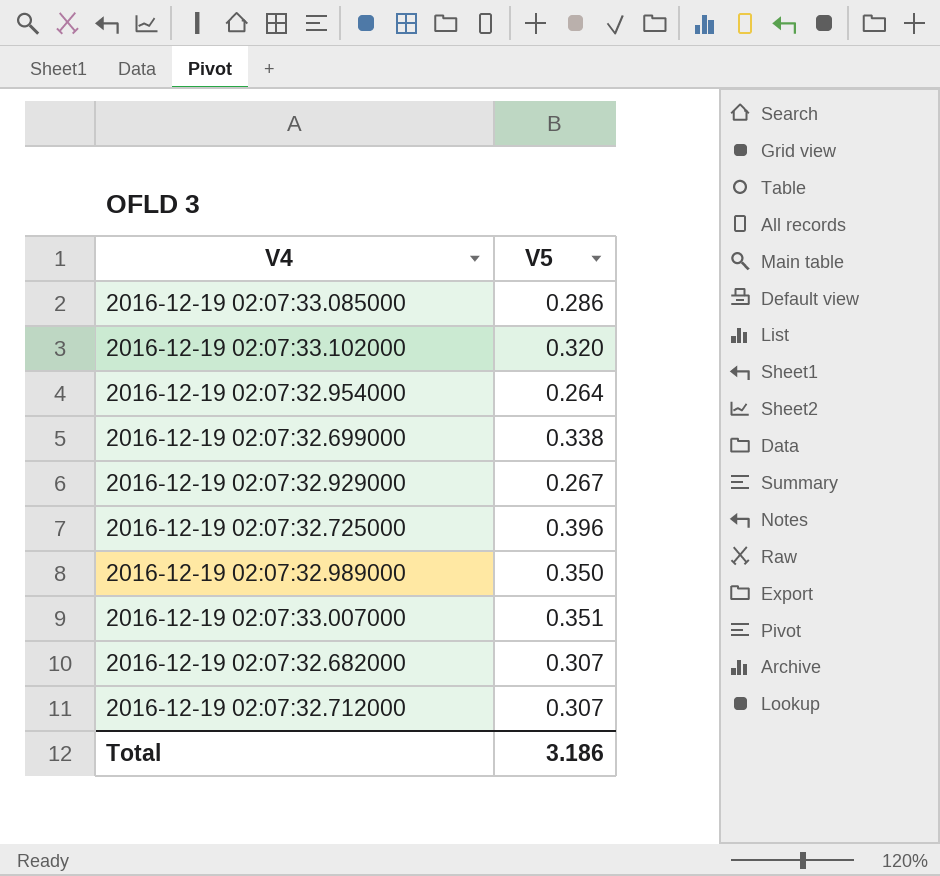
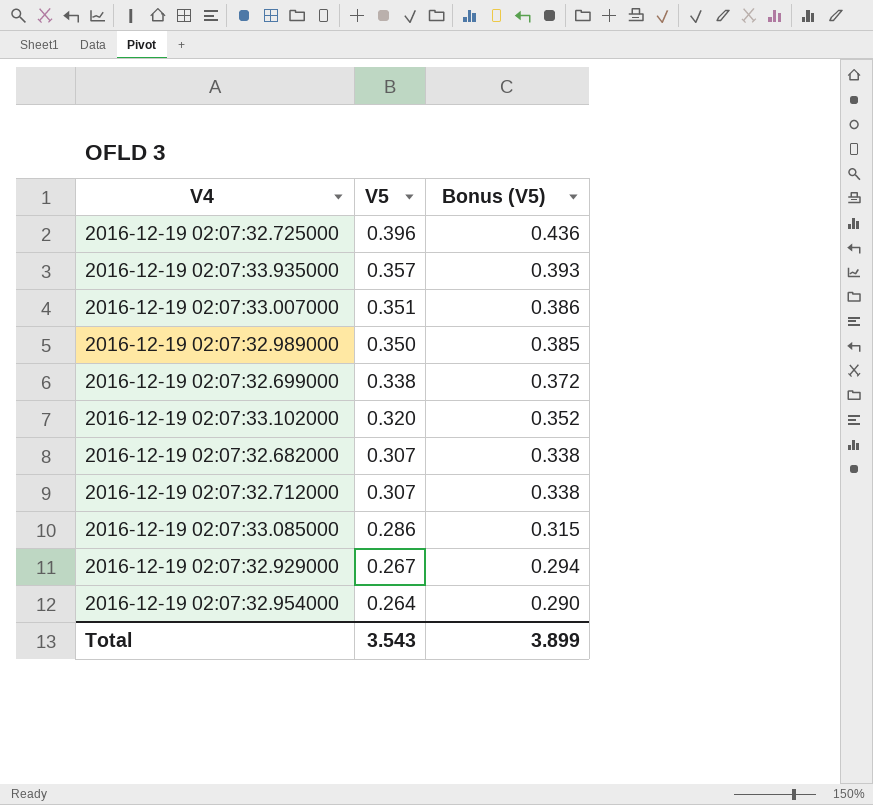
row order: none -> V5 descending
column Bonus (V5) | formula: none -> [V5] * 1.1
row 2016-12-19 02:07:33.935000: none -> 0.357 | 0.393
Total | V5: 3.186 -> 3.543

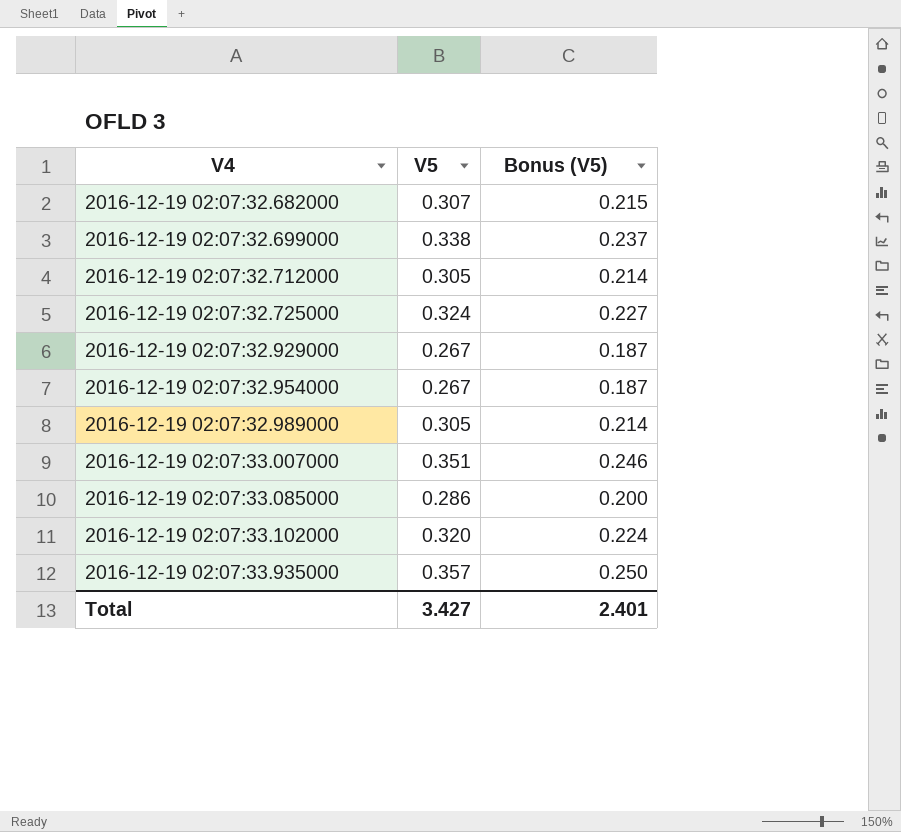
row order: V5 descending -> V4 ascending
column Bonus (V5) | formula: [V5] * 1.1 -> [V5] * 0.7
2016-12-19 02:07:32.712000 | V5: 0.307 -> 0.305
2016-12-19 02:07:32.725000 | V5: 0.396 -> 0.324
2016-12-19 02:07:32.954000 | V5: 0.264 -> 0.267
2016-12-19 02:07:32.989000 | V5: 0.350 -> 0.305
Total | V5: 3.543 -> 3.427
Total | Bonus (V5): 3.899 -> 2.401

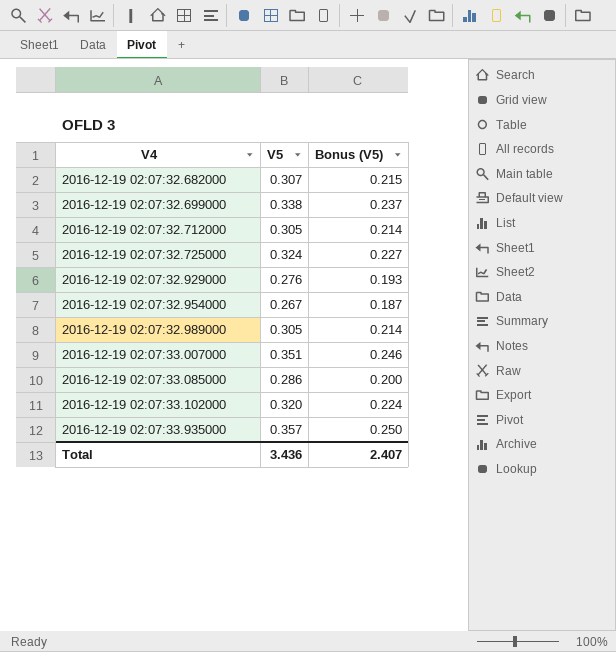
2016-12-19 02:07:32.929000 | V5: 0.267 -> 0.276
2016-12-19 02:07:32.929000 | Bonus (V5): 0.187 -> 0.193
Total | V5: 3.427 -> 3.436
Total | Bonus (V5): 2.401 -> 2.407

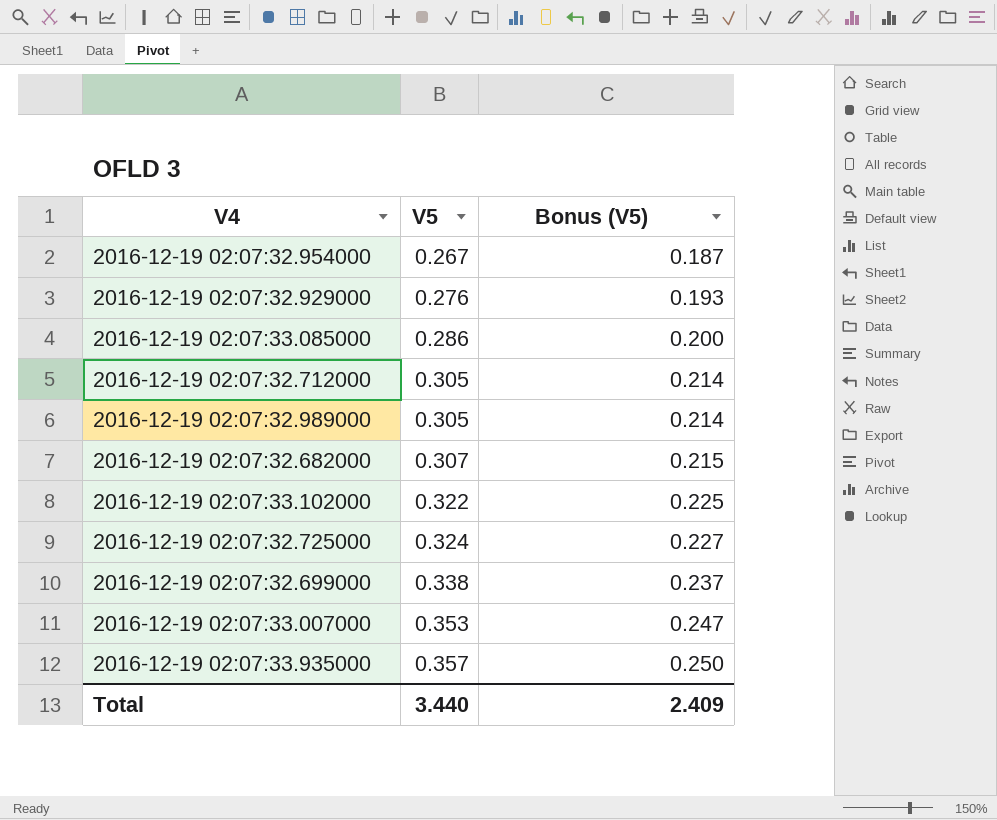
row order: V4 ascending -> V5 ascending
2016-12-19 02:07:33.102000 | V5: 0.320 -> 0.322
2016-12-19 02:07:33.102000 | Bonus (V5): 0.224 -> 0.225
2016-12-19 02:07:33.007000 | V5: 0.351 -> 0.353
2016-12-19 02:07:33.007000 | Bonus (V5): 0.246 -> 0.247
Total | V5: 3.436 -> 3.440
Total | Bonus (V5): 2.407 -> 2.409

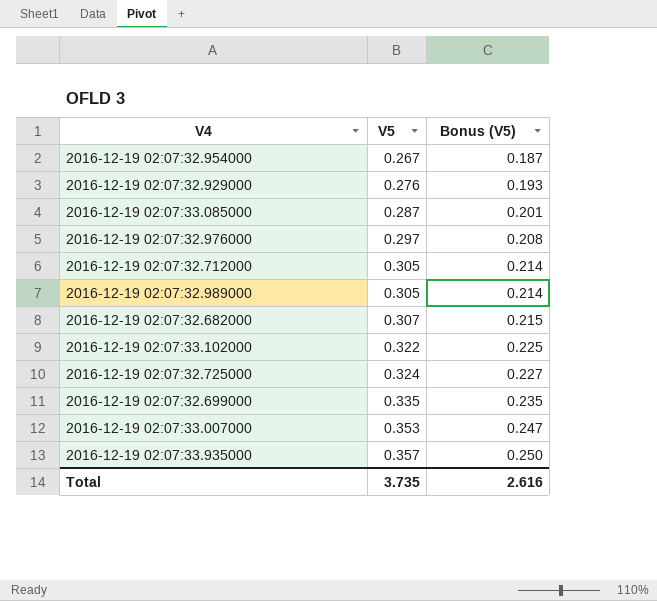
2016-12-19 02:07:33.085000 | V5: 0.286 -> 0.287
2016-12-19 02:07:33.085000 | Bonus (V5): 0.200 -> 0.201
row 2016-12-19 02:07:32.976000: none -> 0.297 | 0.208
2016-12-19 02:07:32.699000 | V5: 0.338 -> 0.335
2016-12-19 02:07:32.699000 | Bonus (V5): 0.237 -> 0.235
Total | V5: 3.440 -> 3.735
Total | Bonus (V5): 2.409 -> 2.616

